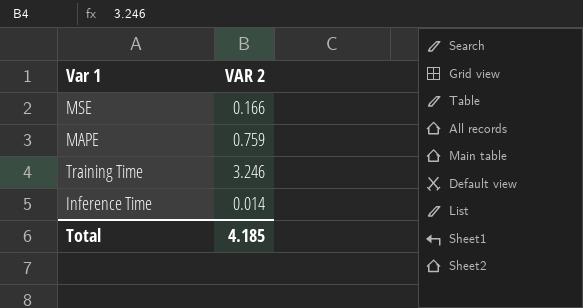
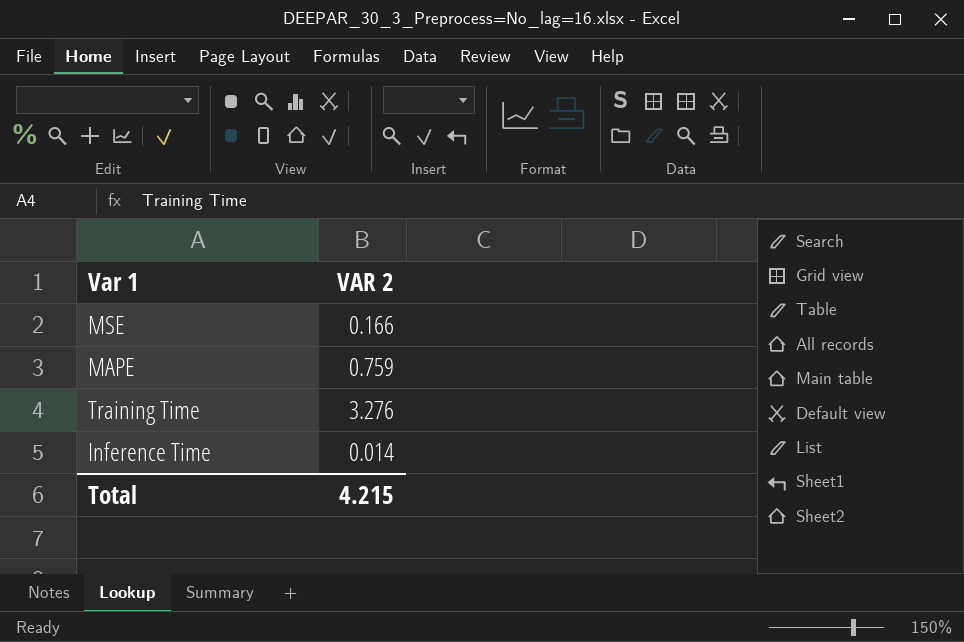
Training Time | VAR 2: 3.246 -> 3.276
Total | VAR 2: 4.185 -> 4.215

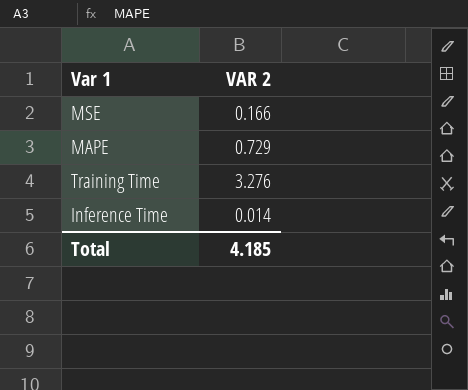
MAPE | VAR 2: 0.759 -> 0.729
Total | VAR 2: 4.215 -> 4.185

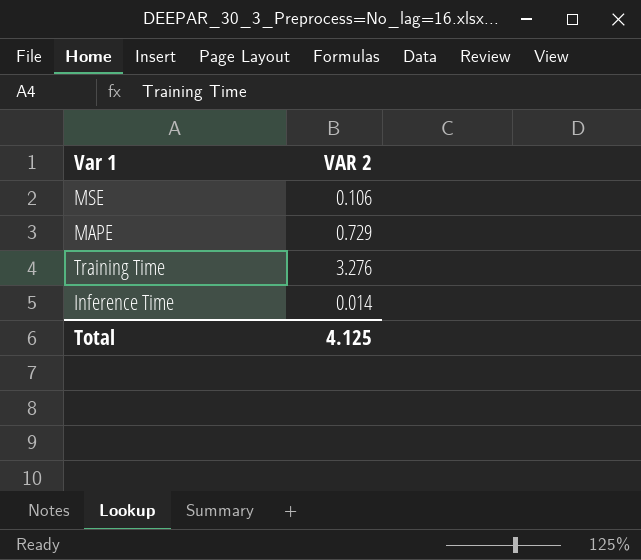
MSE | VAR 2: 0.166 -> 0.106
Total | VAR 2: 4.185 -> 4.125

